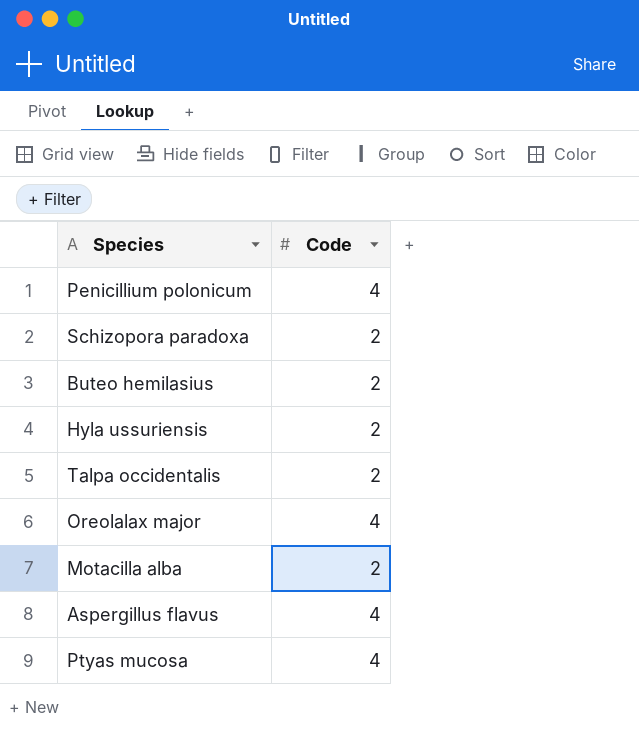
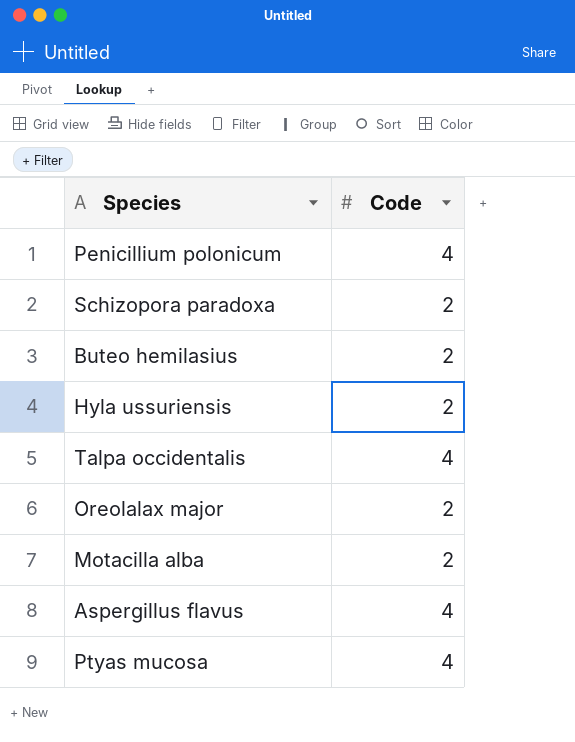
Talpa occidentalis | Code: 2 -> 4
Oreolalax major | Code: 4 -> 2

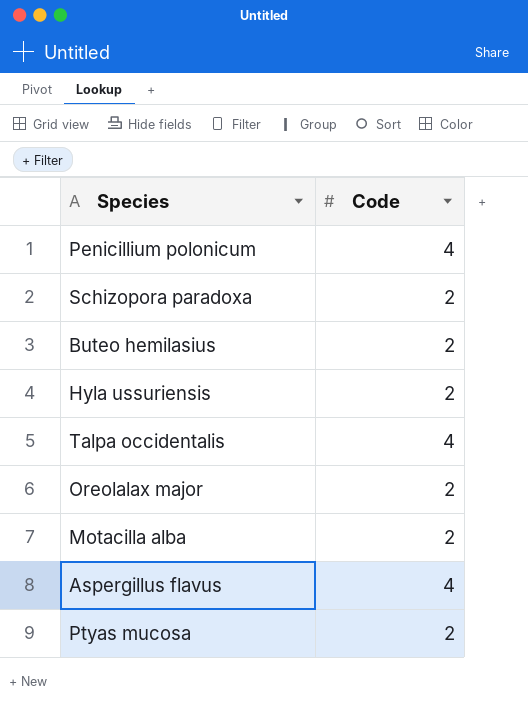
Ptyas mucosa | Code: 4 -> 2

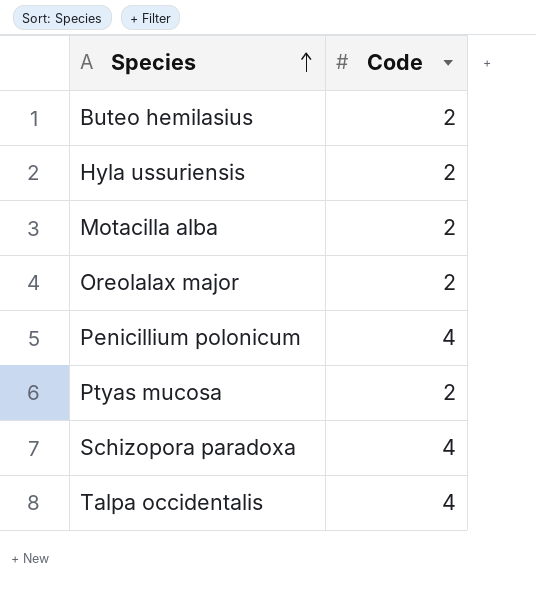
row order: none -> Species ascending
row Aspergillus flavus: 4 -> none
Schizopora paradoxa | Code: 2 -> 4

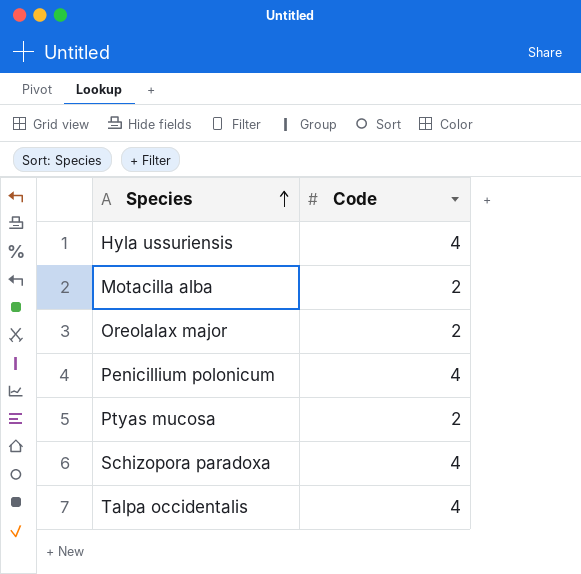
row Buteo hemilasius: 2 -> none
Hyla ussuriensis | Code: 2 -> 4

